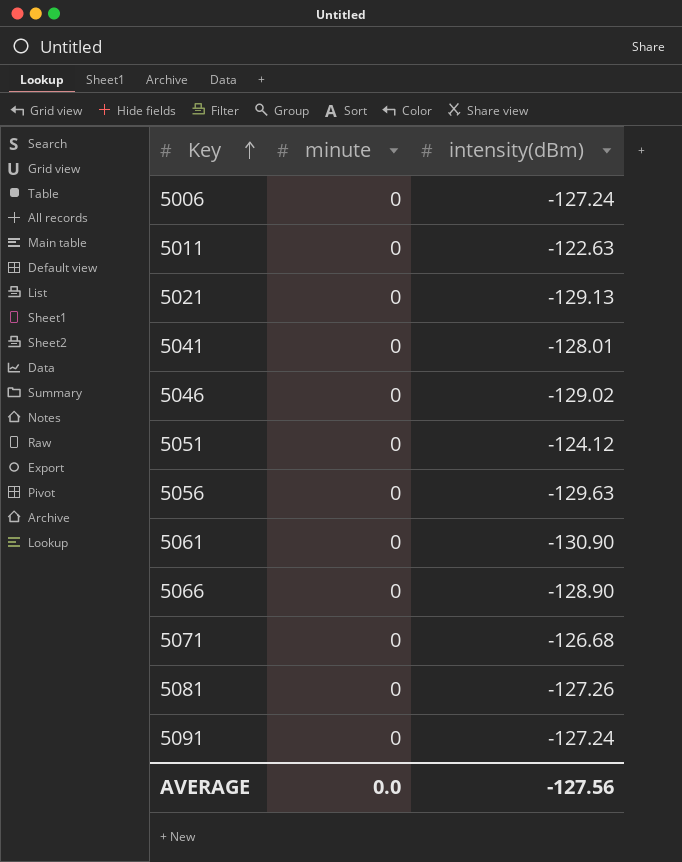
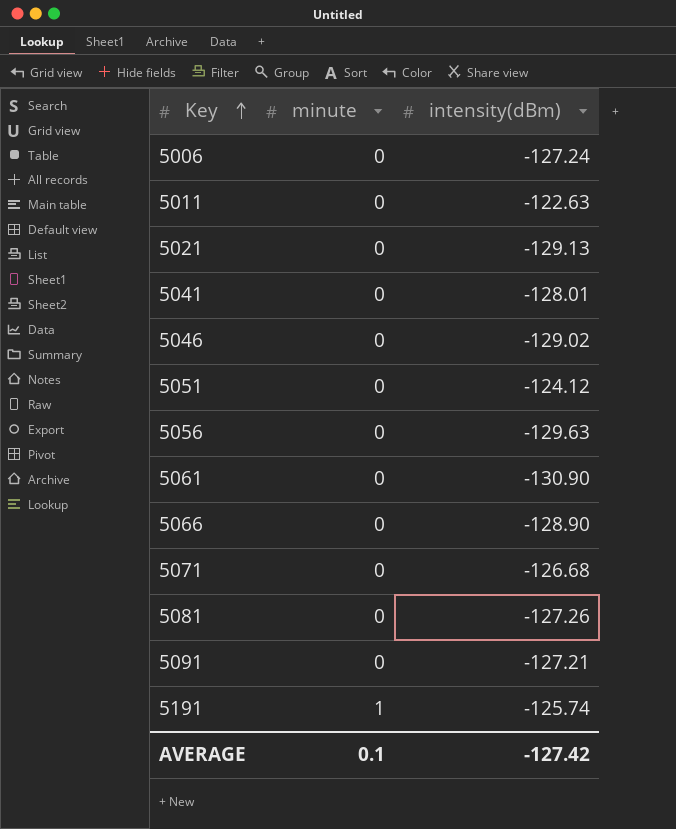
5091 | intensity(dBm): -127.24 -> -127.21
row 5191: none -> 1 | -125.74
AVERAGE | minute: 0.0 -> 0.1
AVERAGE | intensity(dBm): -127.56 -> -127.42

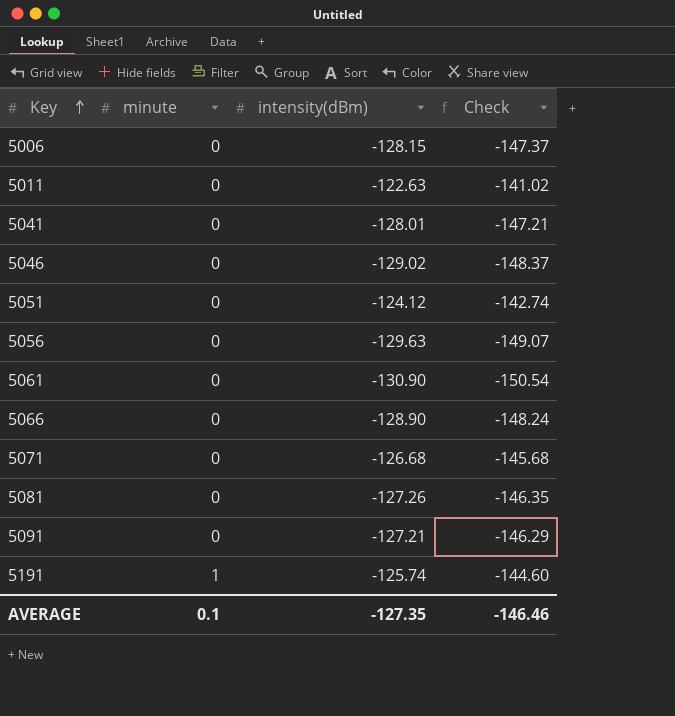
column Check | formula: none -> [intensity(dBm)] * 1.15
row 5021: 0 | -129.13 -> none
5006 | intensity(dBm): -127.24 -> -128.15
AVERAGE | intensity(dBm): -127.42 -> -127.35

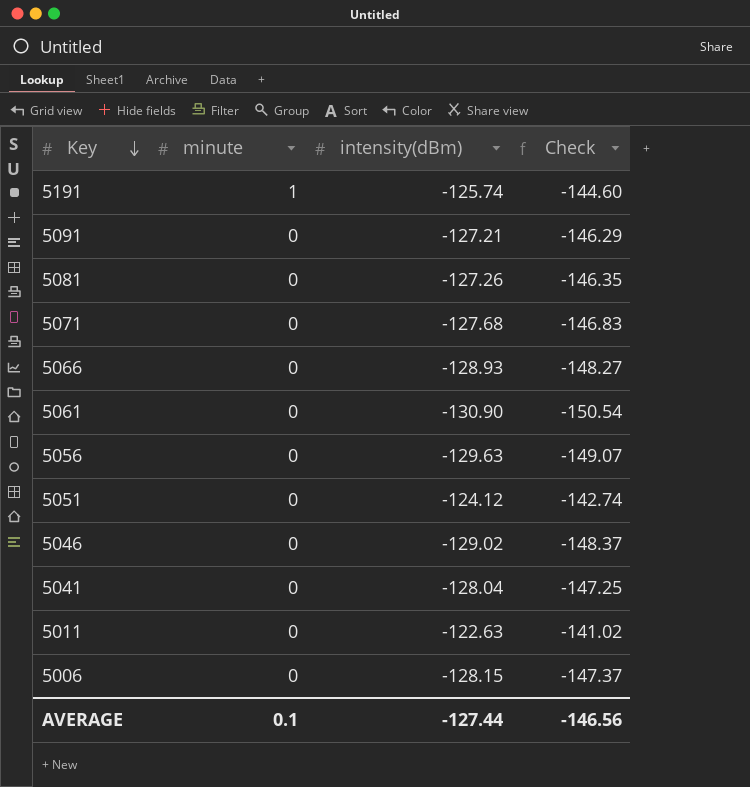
row order: Key ascending -> Key descending
5071 | intensity(dBm): -126.68 -> -127.68
5071 | Check: -145.68 -> -146.83
5066 | intensity(dBm): -128.90 -> -128.93
5066 | Check: -148.24 -> -148.27
5041 | intensity(dBm): -128.01 -> -128.04
5041 | Check: -147.21 -> -147.25
AVERAGE | intensity(dBm): -127.35 -> -127.44
AVERAGE | Check: -146.46 -> -146.56

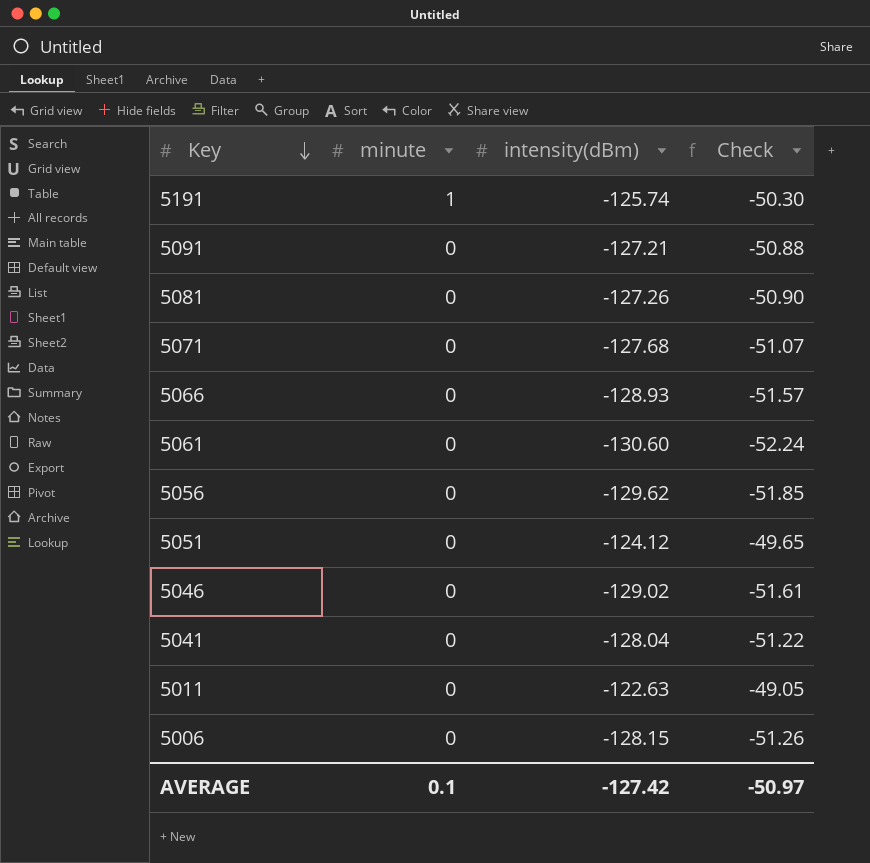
column Check | formula: [intensity(dBm)] * 1.15 -> [intensity(dBm)] * 0.4
5061 | intensity(dBm): -130.90 -> -130.60
5056 | intensity(dBm): -129.63 -> -129.62
AVERAGE | intensity(dBm): -127.44 -> -127.42
AVERAGE | Check: -146.56 -> -50.97

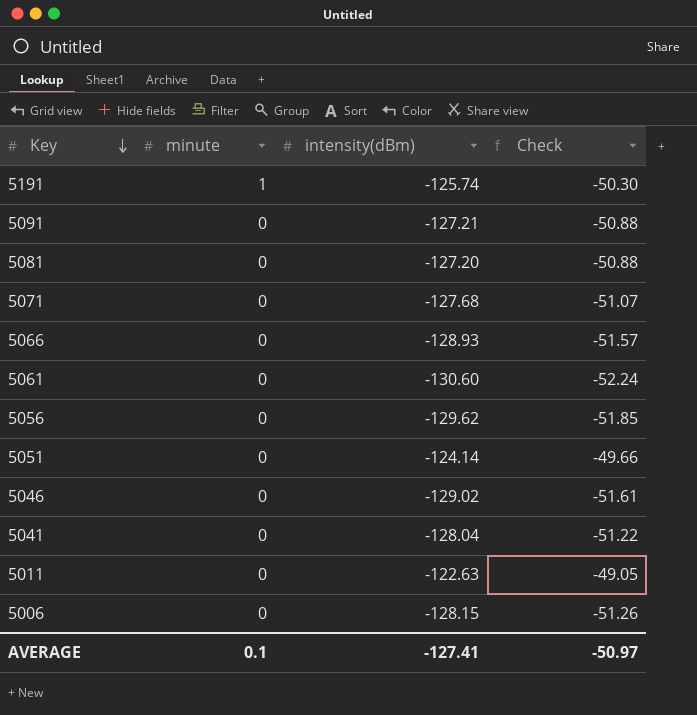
5081 | intensity(dBm): -127.26 -> -127.20
5081 | Check: -50.90 -> -50.88
5051 | intensity(dBm): -124.12 -> -124.14
5051 | Check: -49.65 -> -49.66
AVERAGE | intensity(dBm): -127.42 -> -127.41

